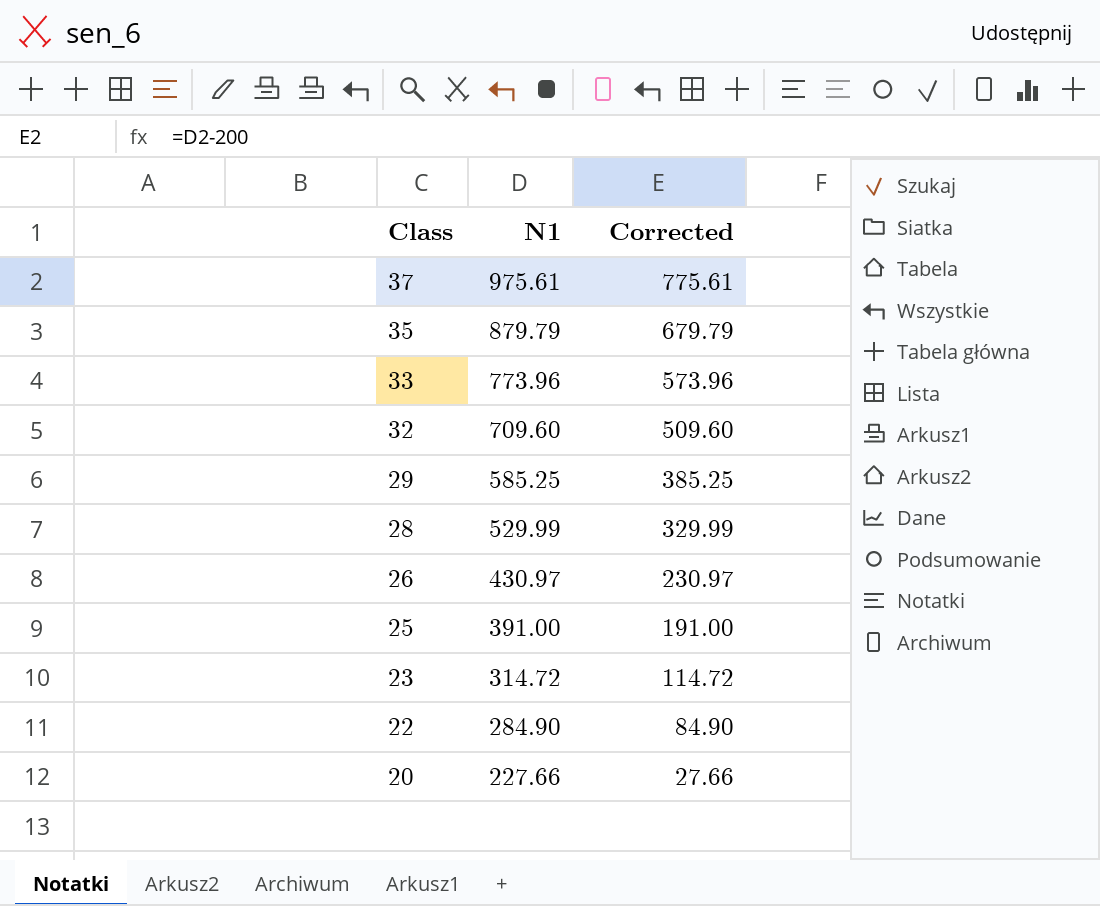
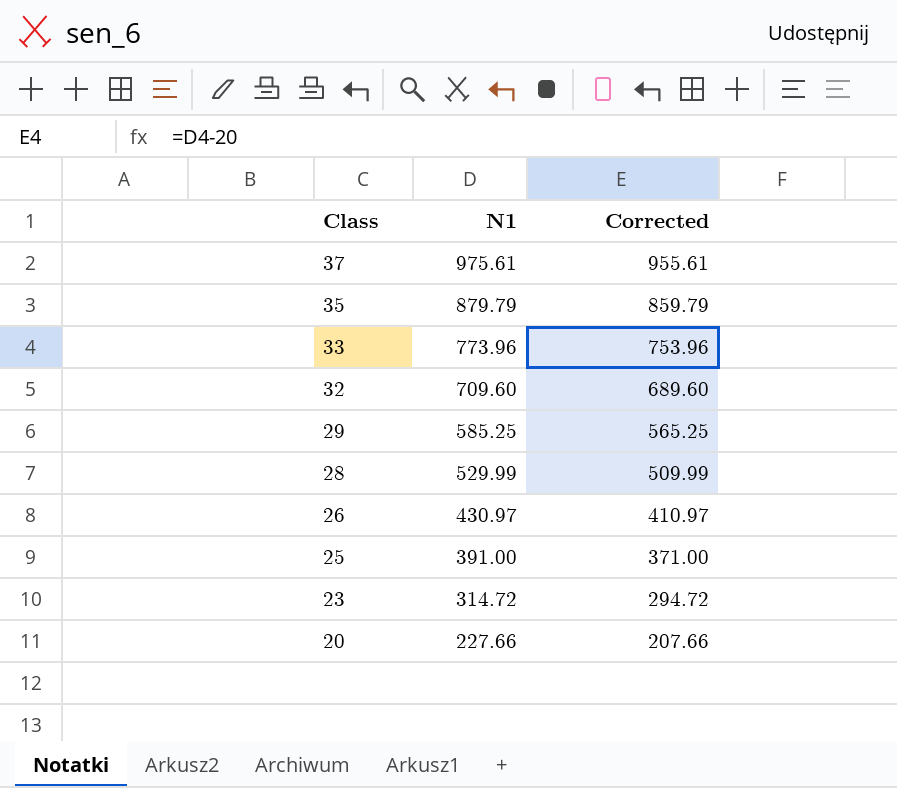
column Corrected | formula: [N1] - 200 -> [N1] - 20
row 22: 284.90 | 84.90 -> none

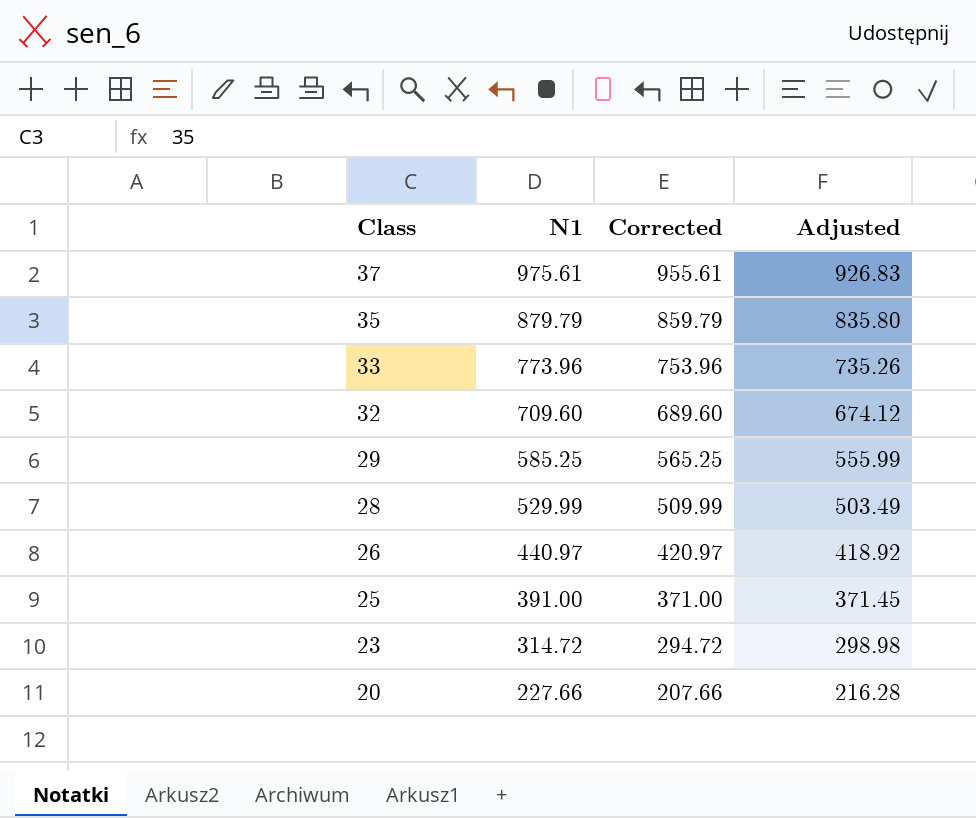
column Adjusted | formula: none -> [N1] * 0.95
26 | N1: 430.97 -> 440.97
26 | Corrected: 410.97 -> 420.97

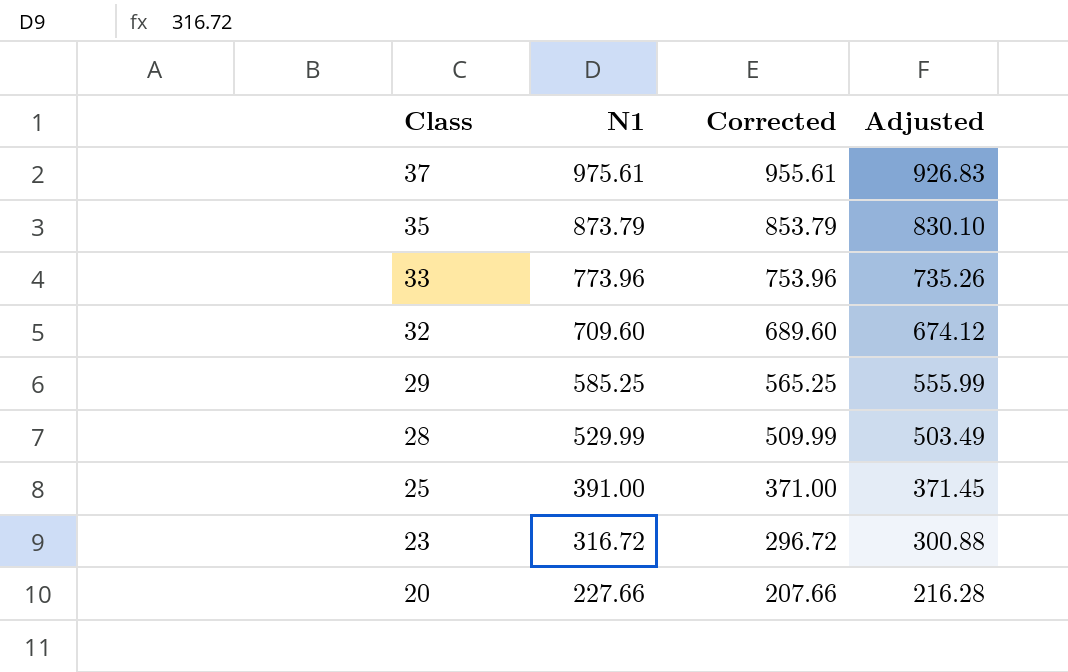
row 26: 440.97 | 420.97 | 418.92 -> none
35 | N1: 879.79 -> 873.79
35 | Corrected: 859.79 -> 853.79
35 | Adjusted: 835.80 -> 830.10
23 | N1: 314.72 -> 316.72
23 | Corrected: 294.72 -> 296.72
23 | Adjusted: 298.98 -> 300.88

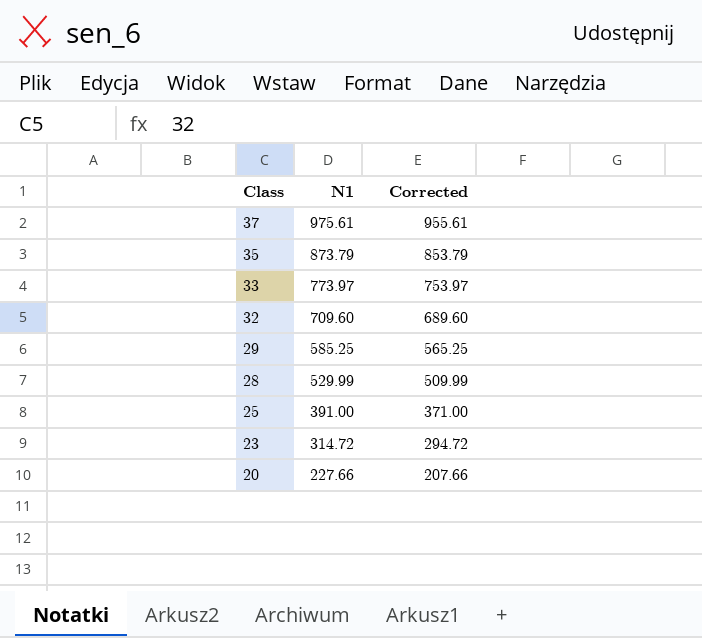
column Adjusted | formula: [N1] * 0.95 -> none
33 | N1: 773.96 -> 773.97
33 | Corrected: 753.96 -> 753.97
23 | N1: 316.72 -> 314.72
23 | Corrected: 296.72 -> 294.72

